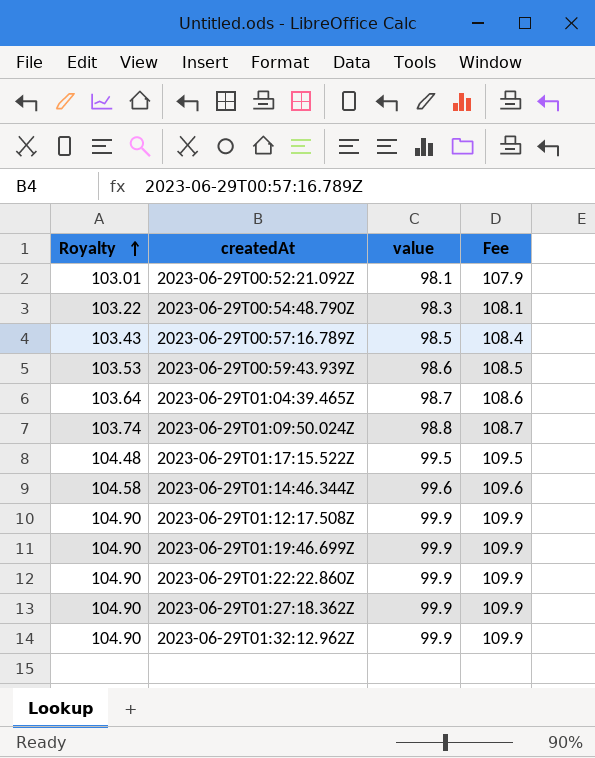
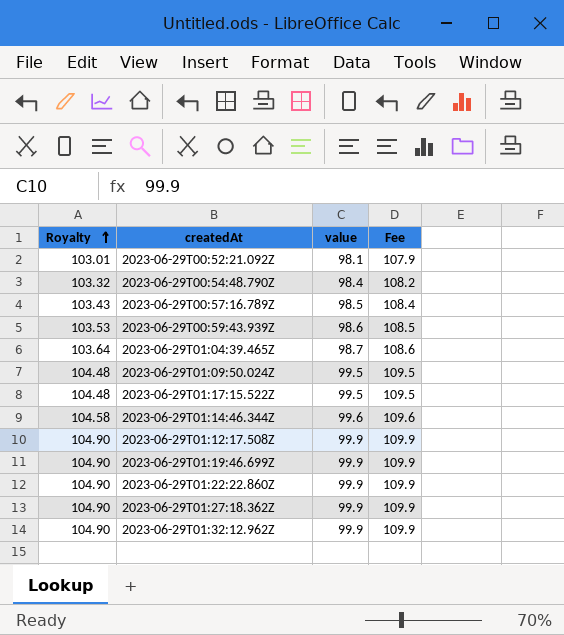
2023-06-29T00:54:48.790Z | Royalty: 103.22 -> 103.32
2023-06-29T00:54:48.790Z | value: 98.3 -> 98.4
2023-06-29T00:54:48.790Z | Fee: 108.1 -> 108.2
2023-06-29T01:09:50.024Z | Royalty: 103.74 -> 104.48
2023-06-29T01:09:50.024Z | value: 98.8 -> 99.5
2023-06-29T01:09:50.024Z | Fee: 108.7 -> 109.5

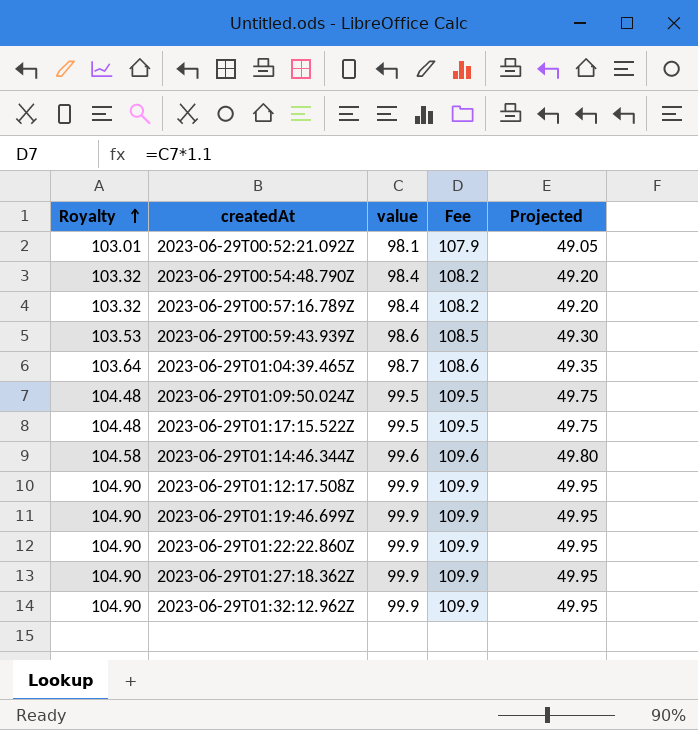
column Projected | formula: none -> [value] * 0.5
2023-06-29T00:57:16.789Z | Royalty: 103.43 -> 103.32
2023-06-29T00:57:16.789Z | value: 98.5 -> 98.4
2023-06-29T00:57:16.789Z | Fee: 108.4 -> 108.2

